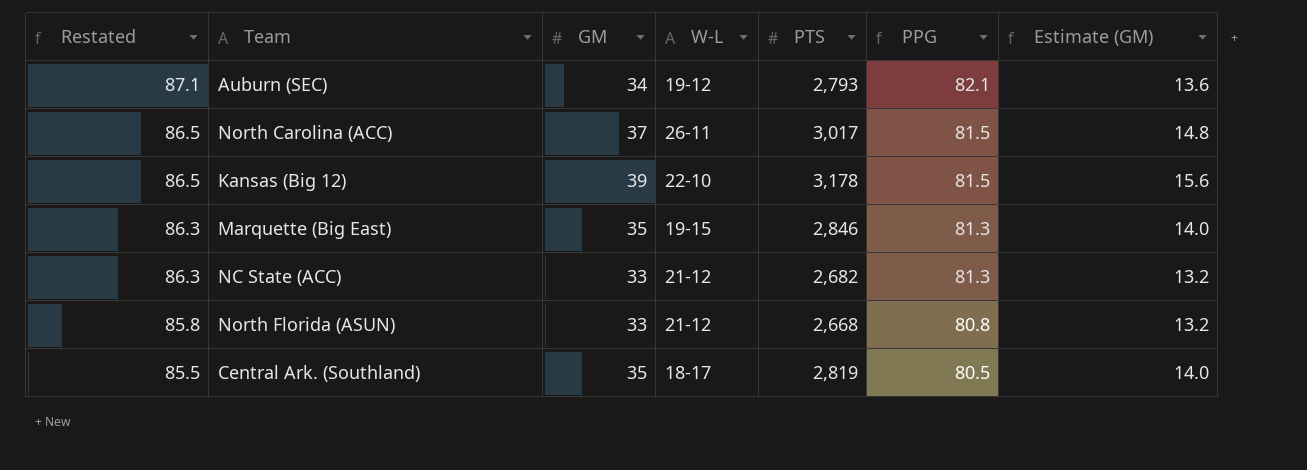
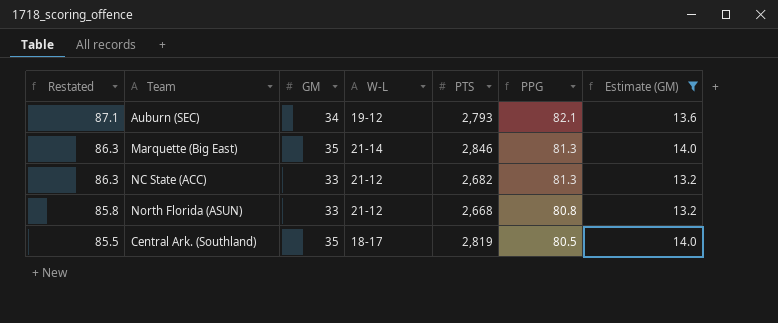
filter: none -> Estimate (GM) <= 14.0
Marquette (Big East) | W-L: 19-15 -> 21-14

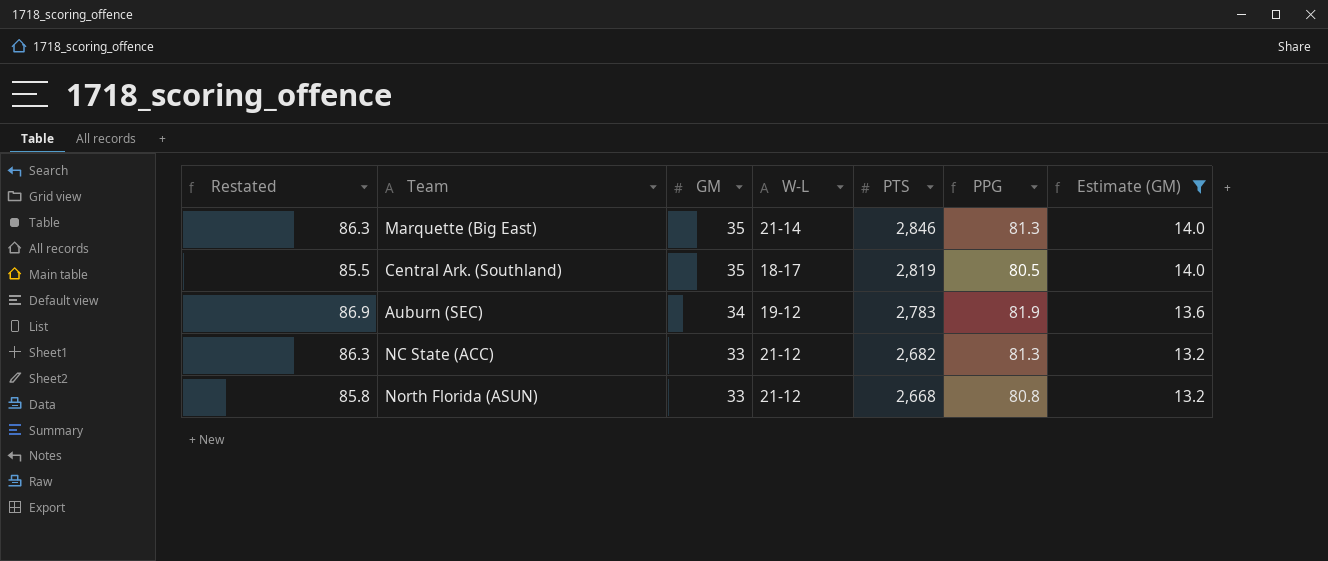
row order: Restated descending -> GM descending
Auburn (SEC) | Restated: 87.1 -> 86.9
Auburn (SEC) | PTS: 2,793 -> 2,783
Auburn (SEC) | PPG: 82.1 -> 81.9

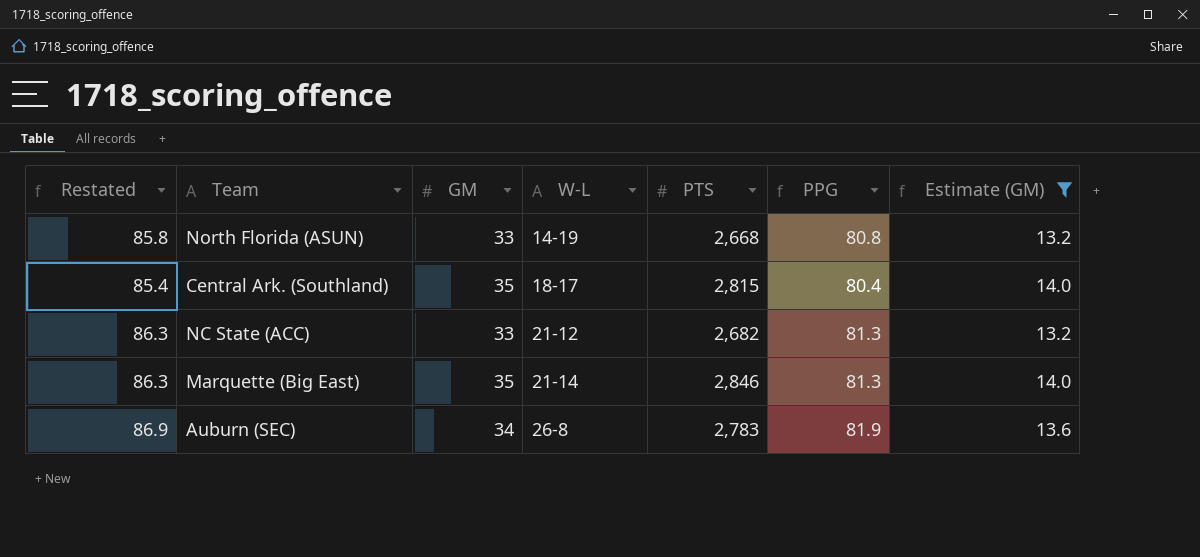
row order: GM descending -> W-L ascending
North Florida (ASUN) | W-L: 21-12 -> 14-19
Central Ark. (Southland) | Restated: 85.5 -> 85.4
Central Ark. (Southland) | PTS: 2,819 -> 2,815
Central Ark. (Southland) | PPG: 80.5 -> 80.4
Auburn (SEC) | W-L: 19-12 -> 26-8

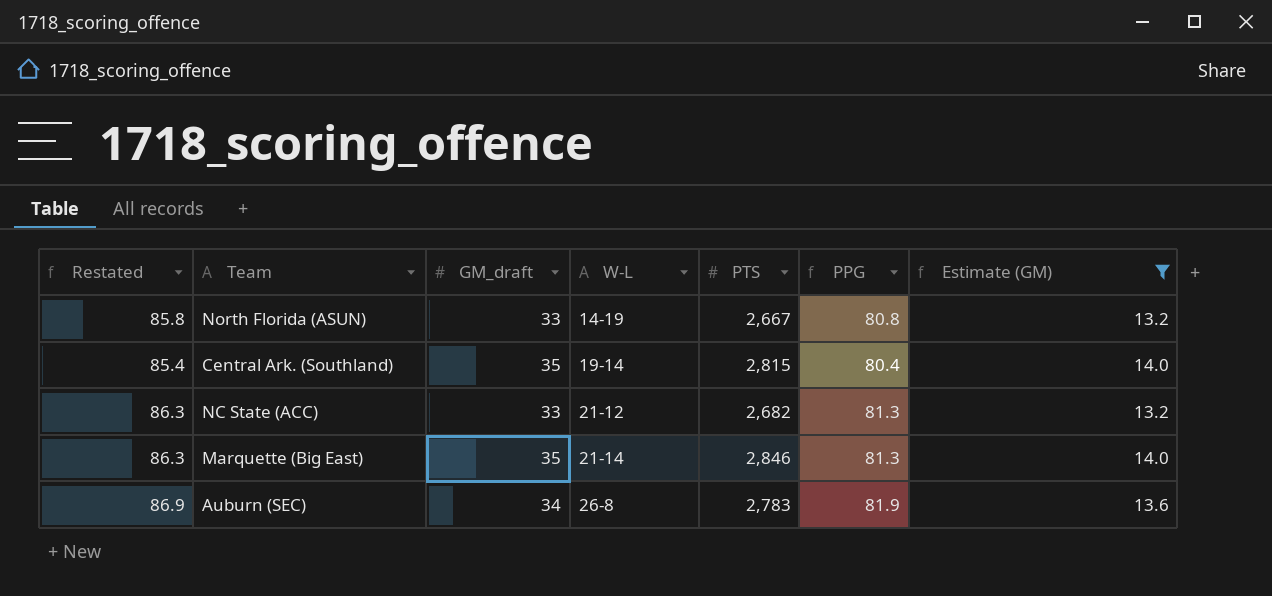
column name: GM -> GM_draft
North Florida (ASUN) | PTS: 2,668 -> 2,667
Central Ark. (Southland) | W-L: 18-17 -> 19-14

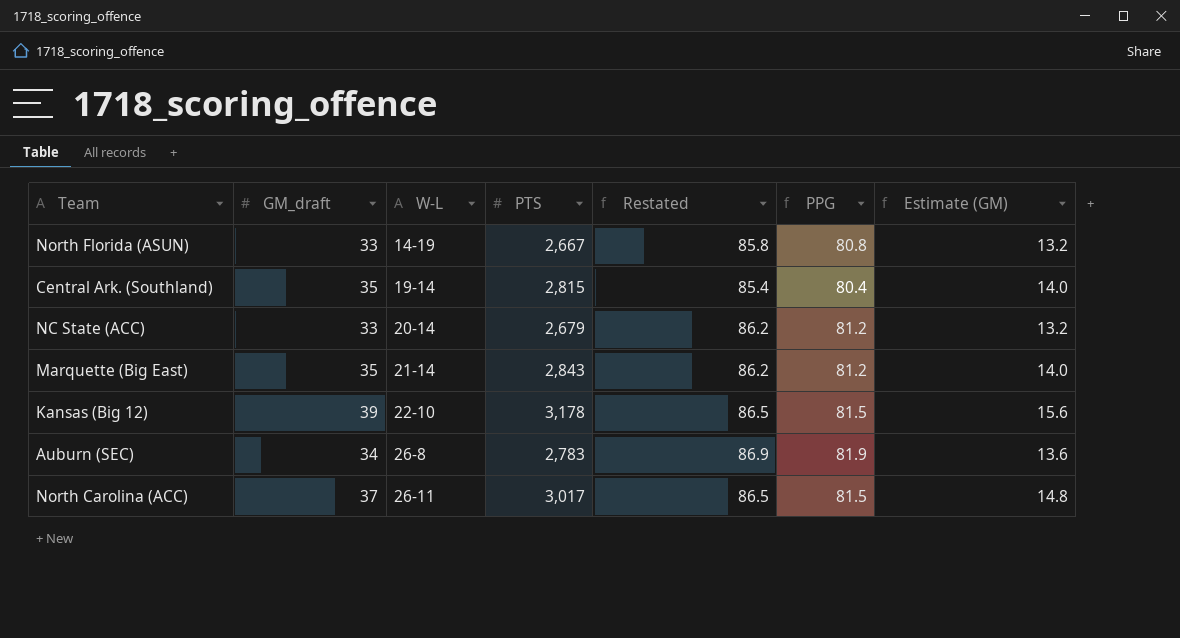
filter: Estimate (GM) <= 14.0 -> none
column Restated | position: 1 -> 5
NC State (ACC) | W-L: 21-12 -> 20-14
NC State (ACC) | PTS: 2,682 -> 2,679
NC State (ACC) | Restated: 86.3 -> 86.2
NC State (ACC) | PPG: 81.3 -> 81.2
Marquette (Big East) | PTS: 2,846 -> 2,843
Marquette (Big East) | Restated: 86.3 -> 86.2
Marquette (Big East) | PPG: 81.3 -> 81.2

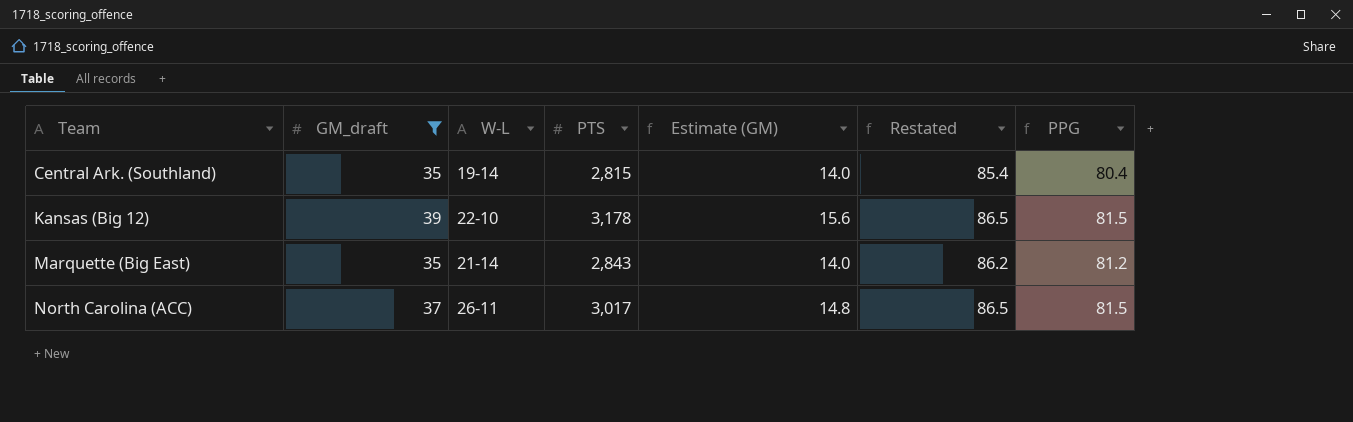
filter: none -> GM_draft >= 35
row order: W-L ascending -> Team ascending
column Estimate (GM) | position: 7 -> 5

